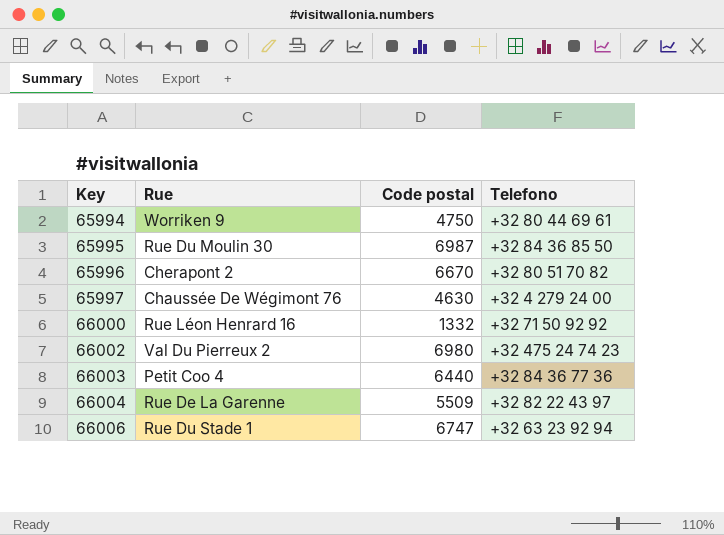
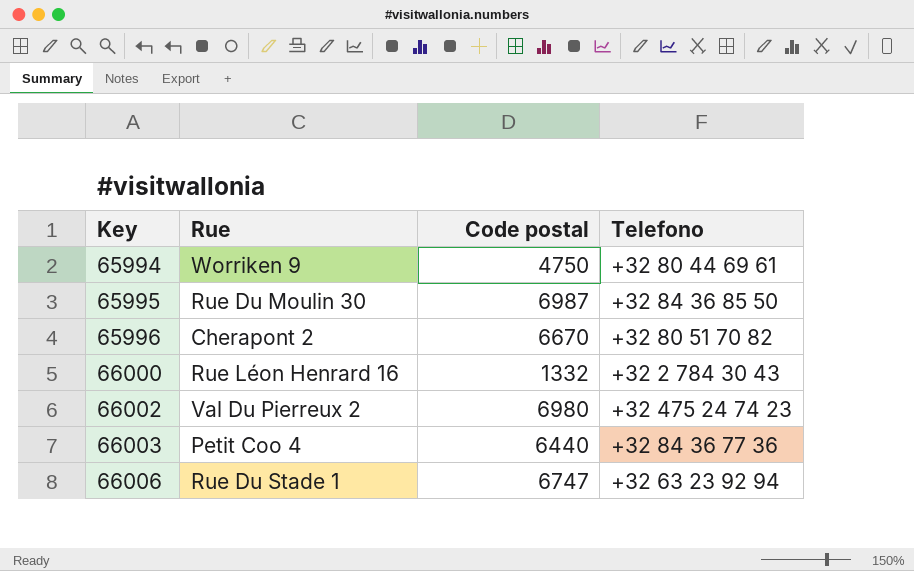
row 65997: Chaussée De Wégimont 76 | 4630 | +32 4 279 24 00 -> none
row 66004: Rue De La Garenne | 5509 | +32 82 22 43 97 -> none
66000 | Telefono: +32 71 50 92 92 -> +32 2 784 30 43

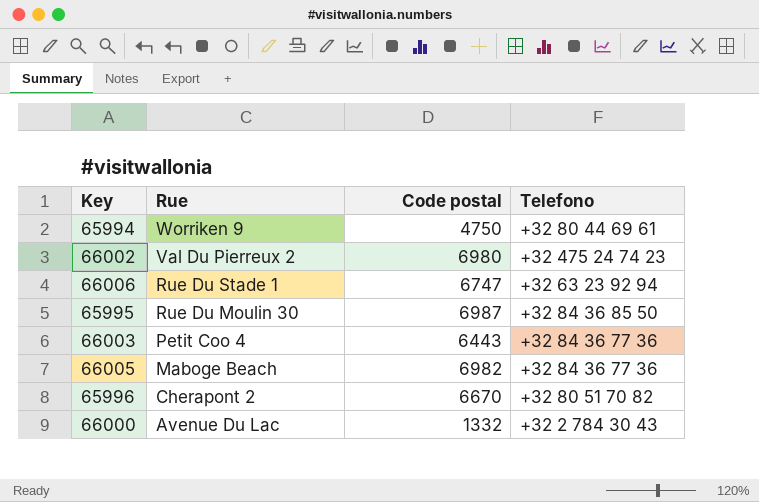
row order: Key ascending -> Rue descending
66003 | Code postal: 6440 -> 6443
row 66005: none -> Maboge Beach | 6982 | +32 84 36 77 36
66000 | Rue: Rue Léon Henrard 16 -> Avenue Du Lac

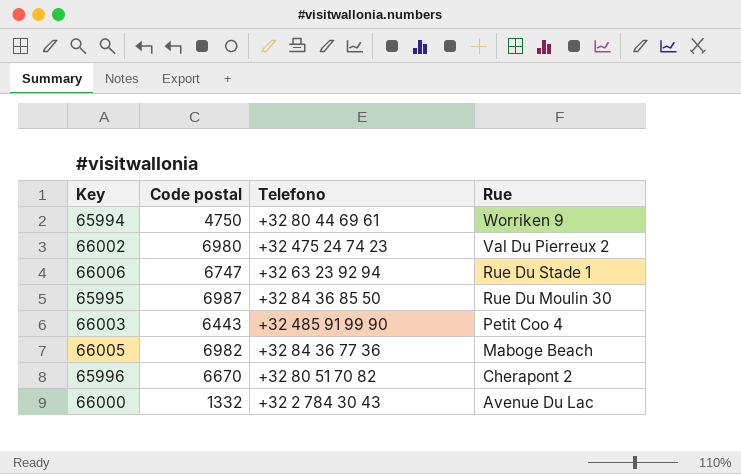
column Rue | position: 2 -> 4
66003 | Telefono: +32 84 36 77 36 -> +32 485 91 99 90

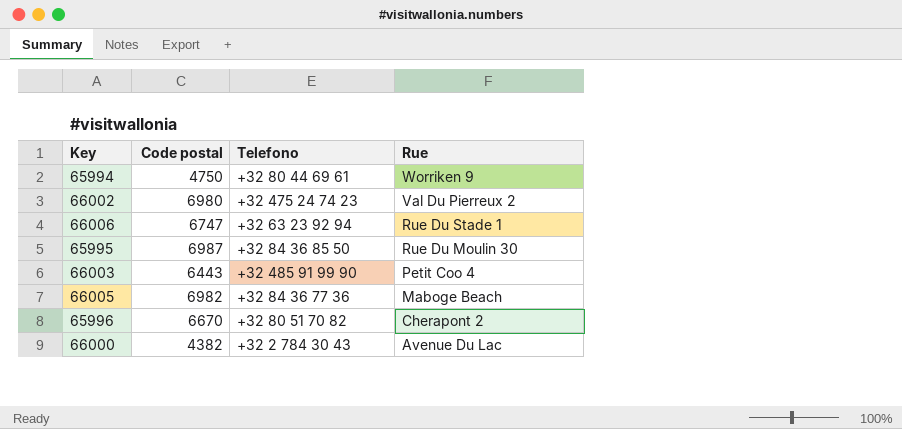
66000 | Code postal: 1332 -> 4382

